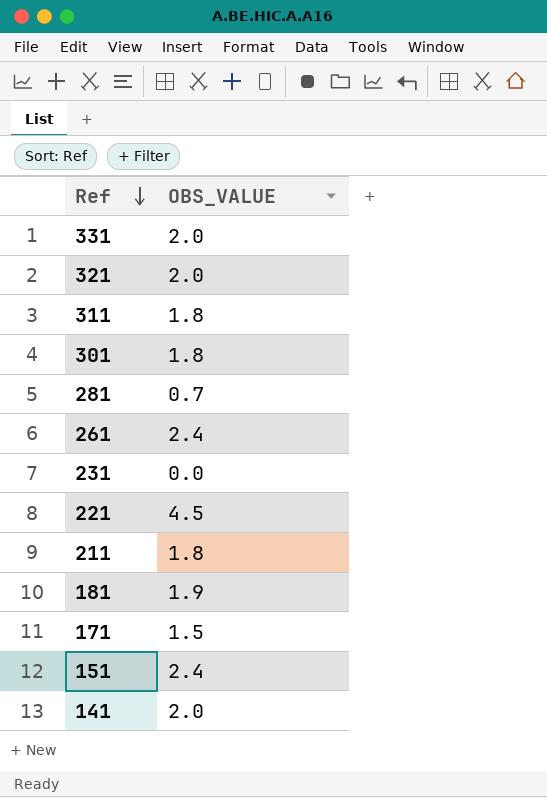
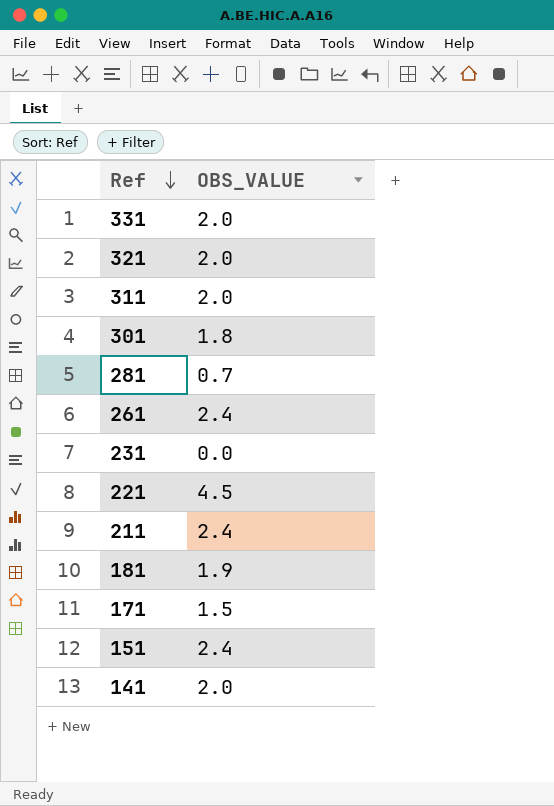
311 | OBS_VALUE: 1.8 -> 2.0
211 | OBS_VALUE: 1.8 -> 2.4

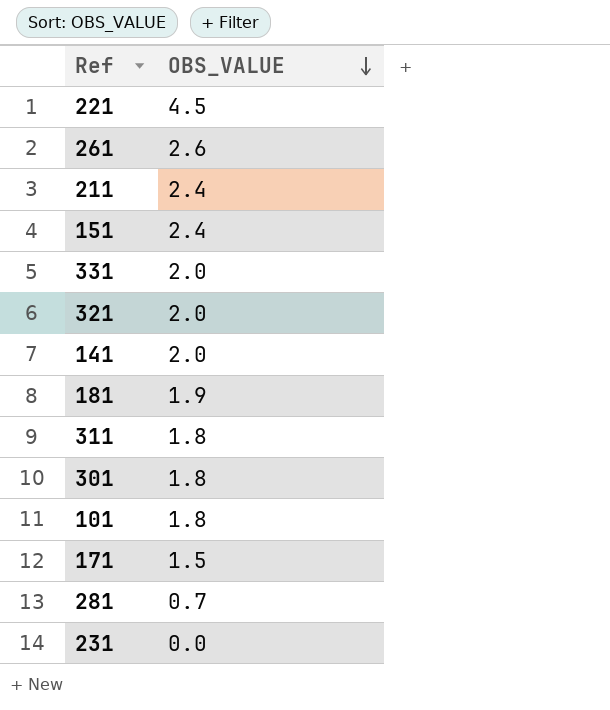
row order: Ref descending -> OBS_VALUE descending
261 | OBS_VALUE: 2.4 -> 2.6
311 | OBS_VALUE: 2.0 -> 1.8
row 101: none -> 1.8

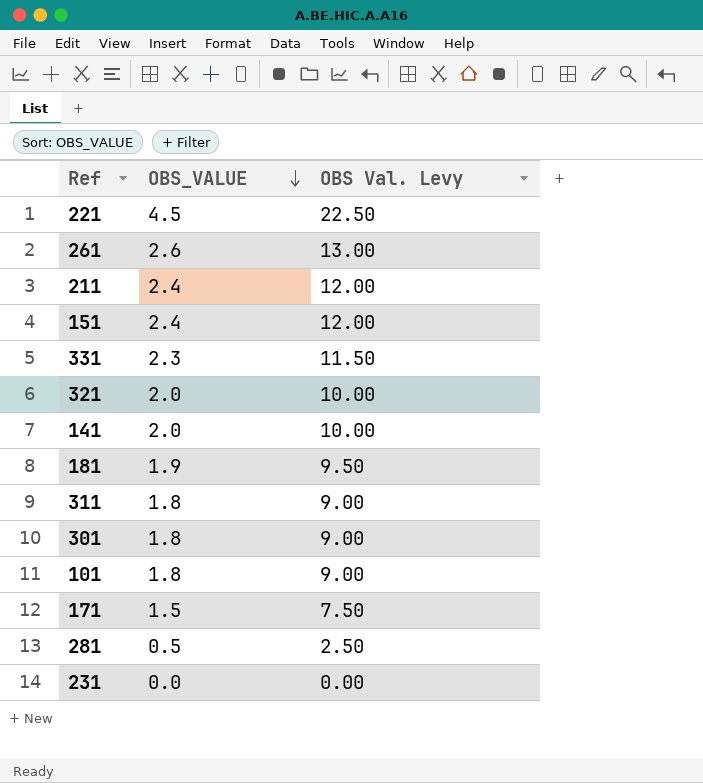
column OBS Val. Levy | formula: none -> [OBS_VALUE] * 5
331 | OBS_VALUE: 2.0 -> 2.3
281 | OBS_VALUE: 0.7 -> 0.5

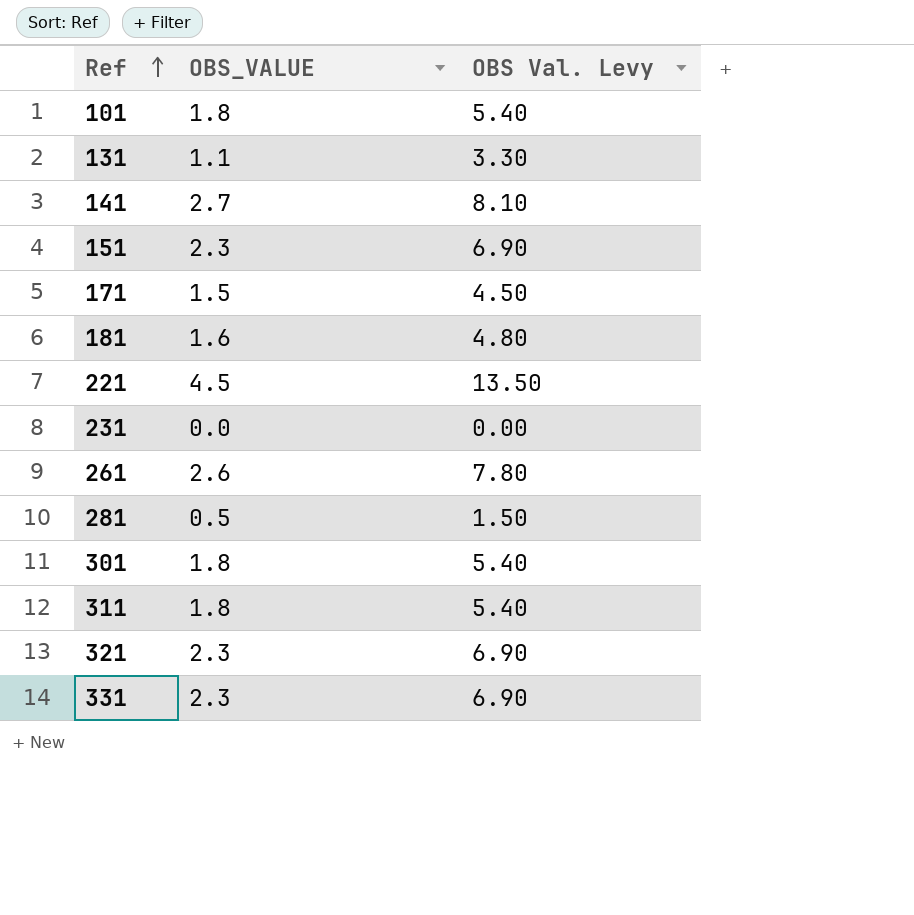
row order: OBS_VALUE descending -> Ref ascending
column OBS Val. Levy | formula: [OBS_VALUE] * 5 -> [OBS_VALUE] * 3
row 211: 2.4 | 12.00 -> none
row 131: none -> 1.1 | 3.30
141 | OBS_VALUE: 2.0 -> 2.7
151 | OBS_VALUE: 2.4 -> 2.3
181 | OBS_VALUE: 1.9 -> 1.6
321 | OBS_VALUE: 2.0 -> 2.3

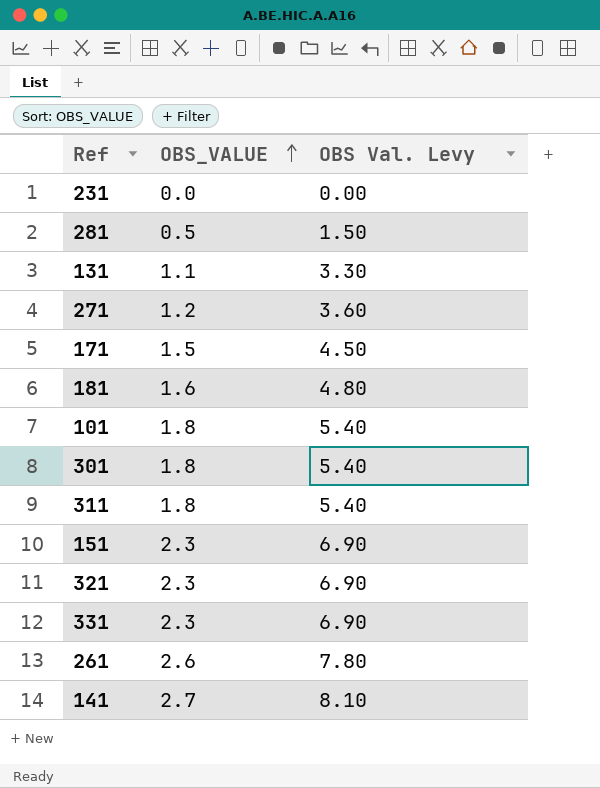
row order: Ref ascending -> OBS_VALUE ascending
row 221: 4.5 | 13.50 -> none
row 271: none -> 1.2 | 3.60

